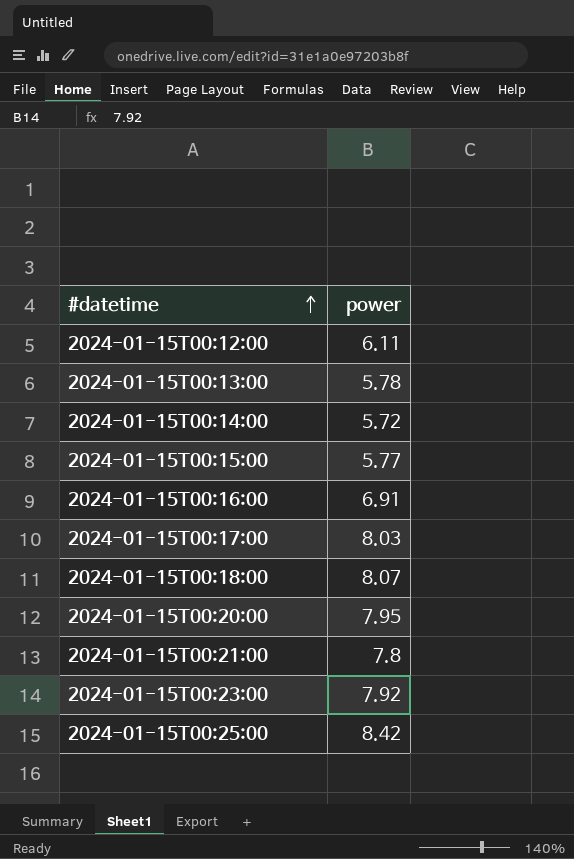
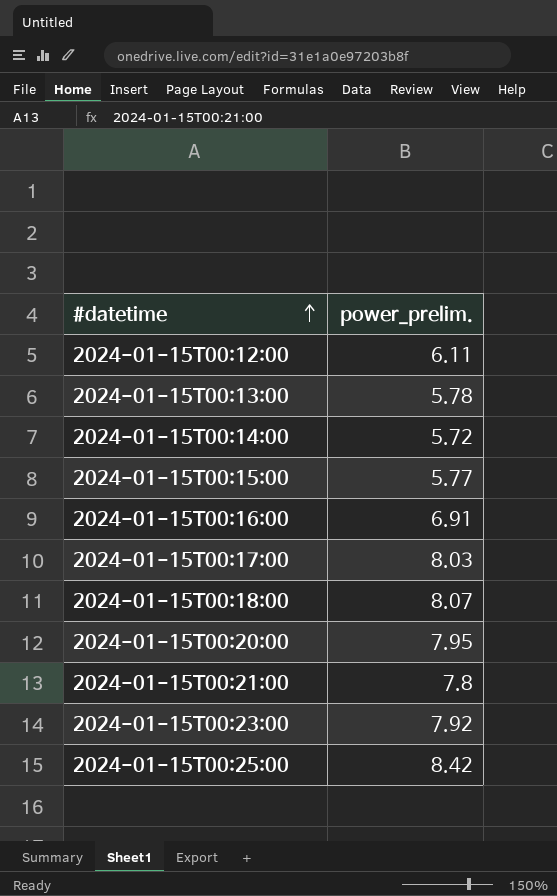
column name: power -> power_prelim.

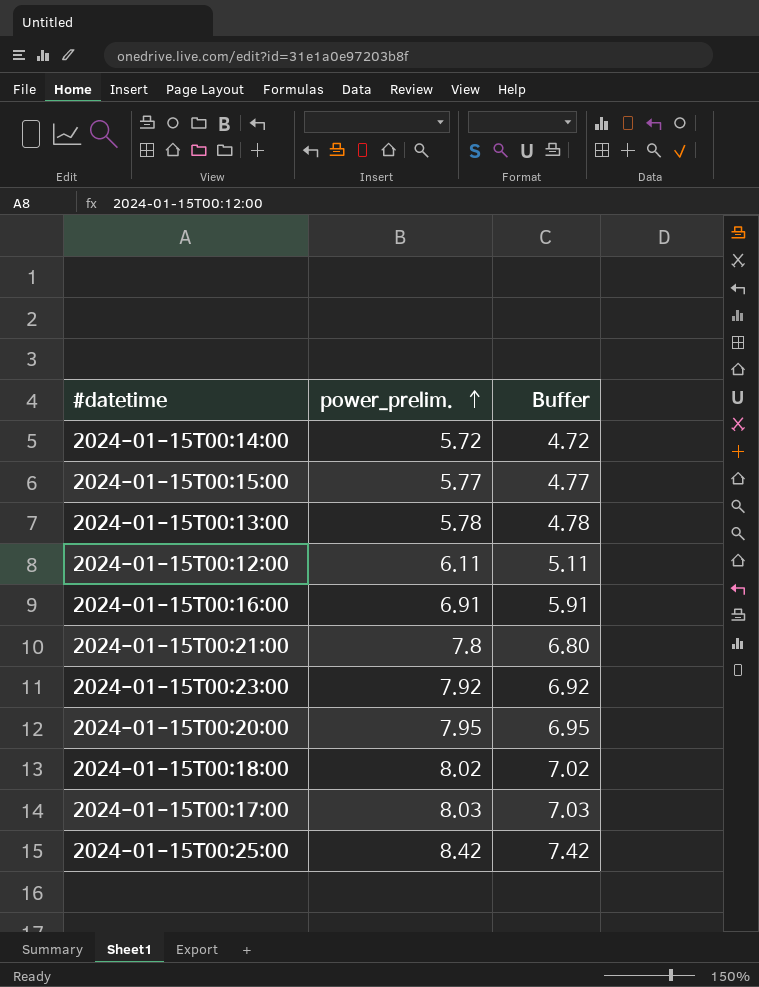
row order: #datetime ascending -> power_prelim. ascending
column Buffer | formula: none -> [power_prelim.] - 1
2024-01-15T00:18:00 | power_prelim.: 8.07 -> 8.02

